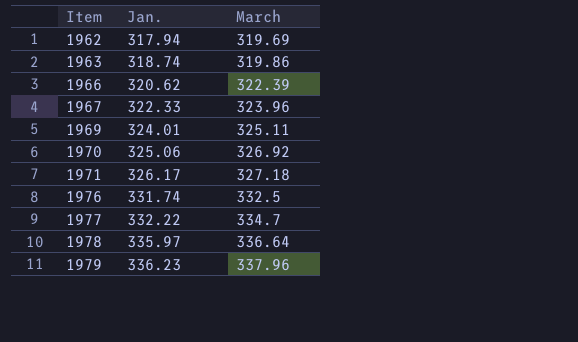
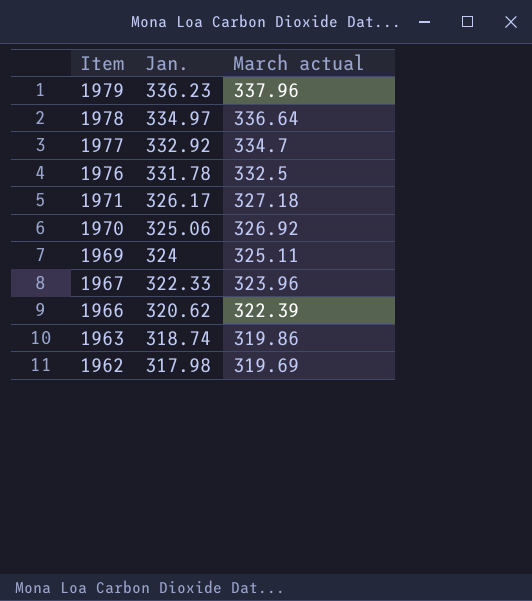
row order: Item ascending -> Item descending
column name: March -> March actual
1978 | Jan.: 335.97 -> 334.97
1977 | Jan.: 332.22 -> 332.92
1976 | Jan.: 331.74 -> 331.78
1969 | Jan.: 324.01 -> 324
1962 | Jan.: 317.94 -> 317.98

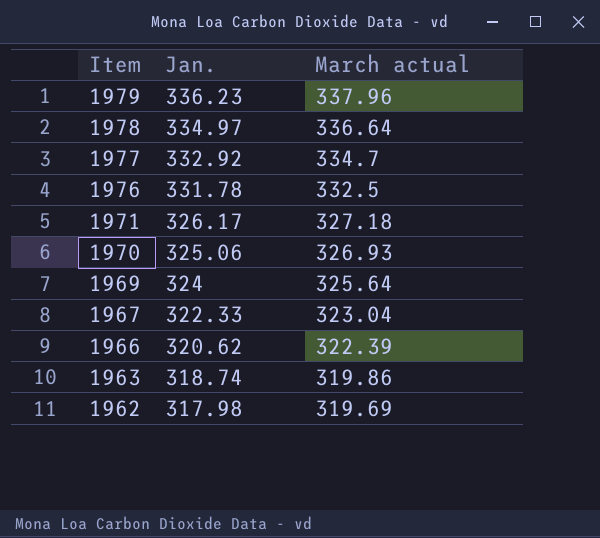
1970 | March actual: 326.92 -> 326.93
1969 | March actual: 325.11 -> 325.64
1967 | March actual: 323.96 -> 323.04

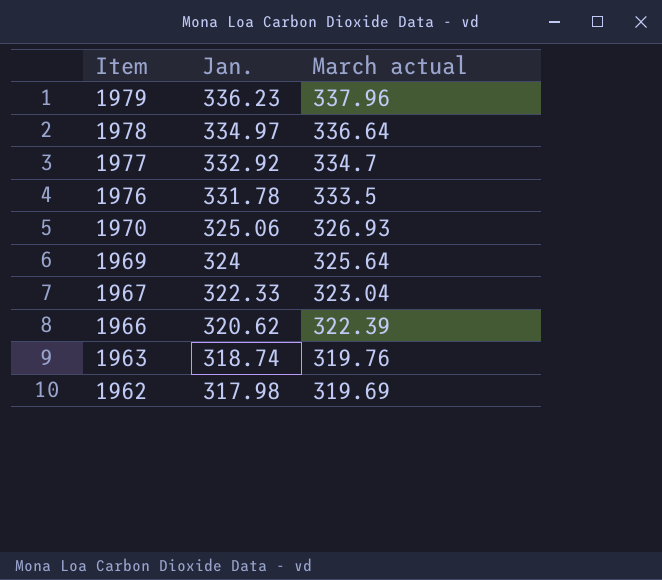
row 1971: 326.17 | 327.18 -> none
1976 | March actual: 332.5 -> 333.5
1963 | March actual: 319.86 -> 319.76

